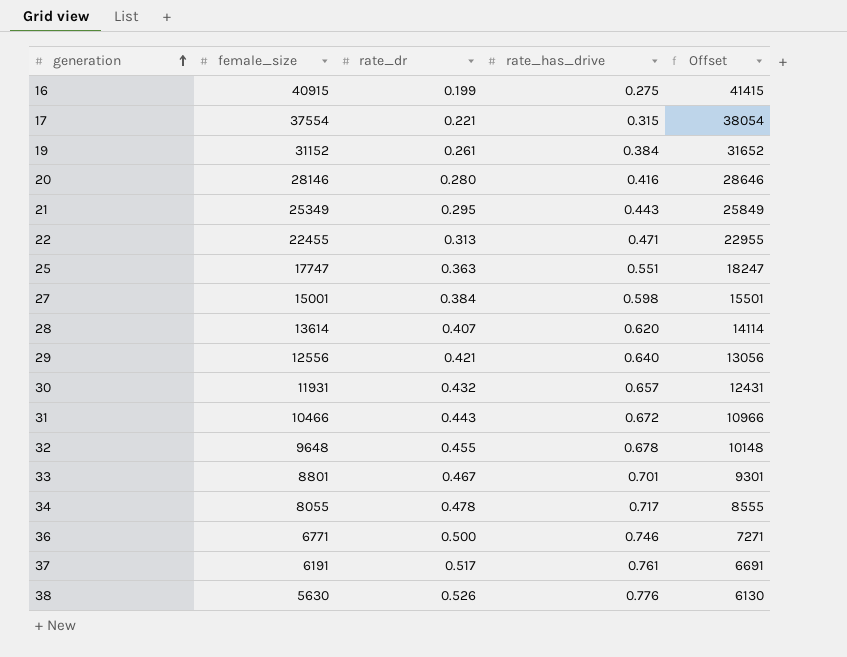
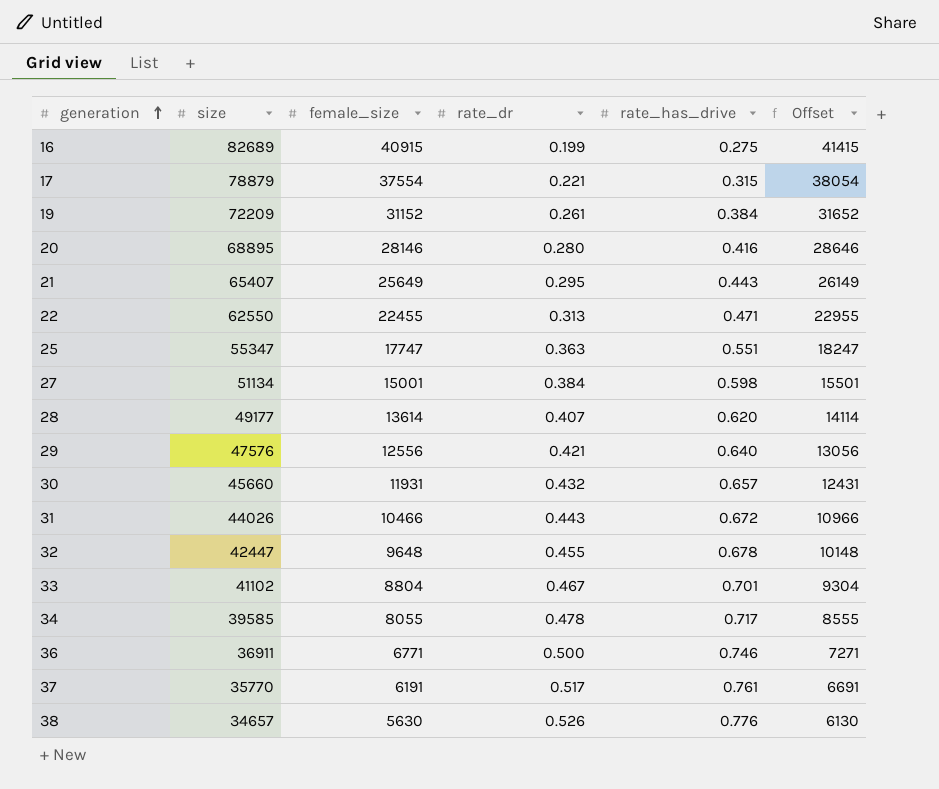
column size | position: none -> 2
21 | female_size: 25349 -> 25649
21 | Offset: 25849 -> 26149
33 | female_size: 8801 -> 8804
33 | Offset: 9301 -> 9304

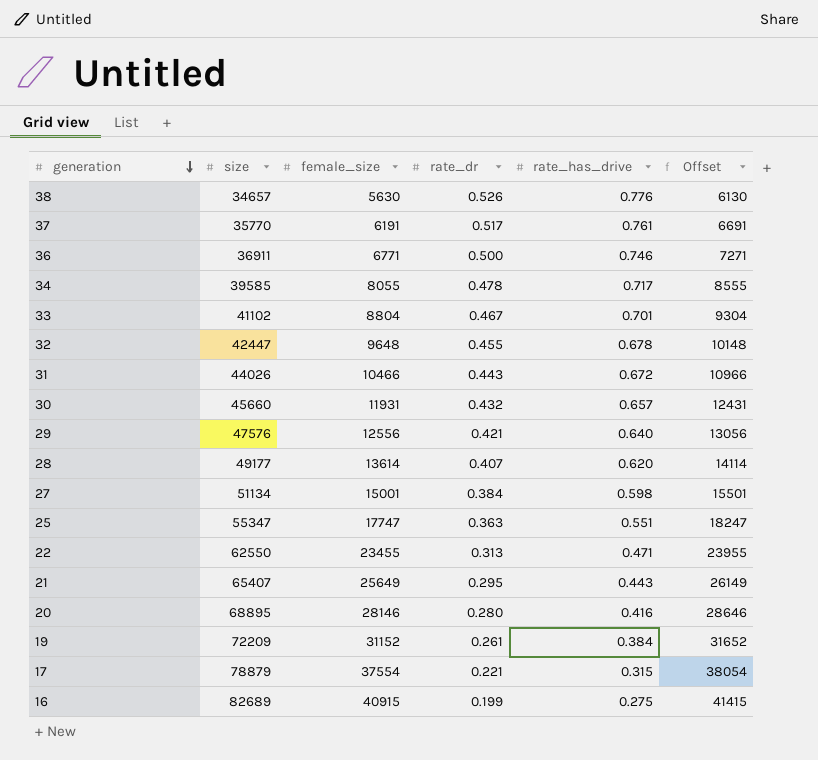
row order: generation ascending -> generation descending
22 | female_size: 22455 -> 23455
22 | Offset: 22955 -> 23955

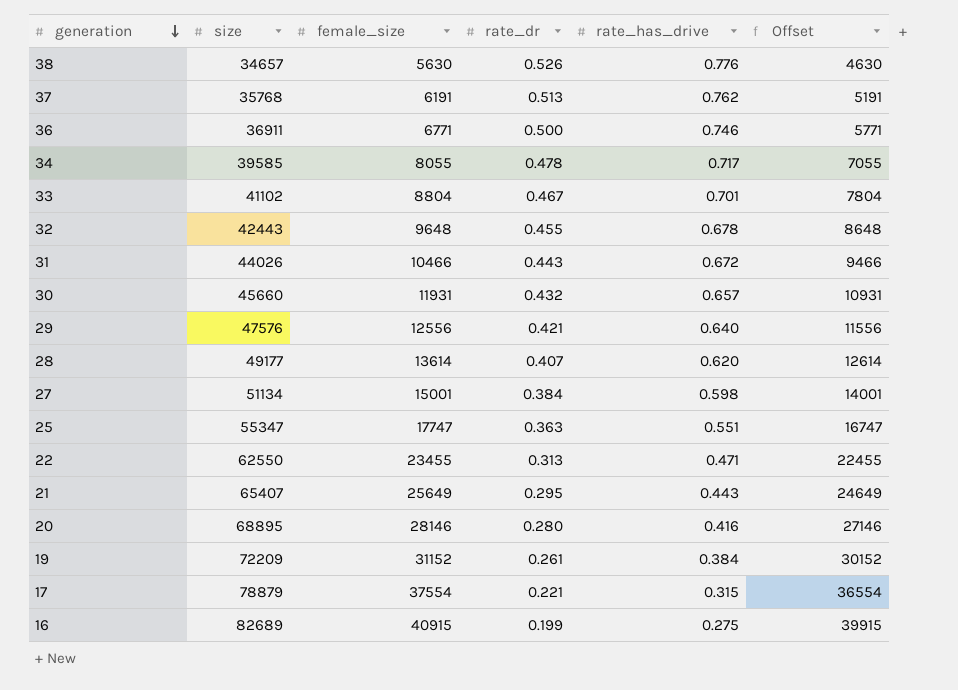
column Offset | formula: [female_size] + 500 -> [female_size] - 1000
37 | size: 35770 -> 35768
37 | rate_dr: 0.517 -> 0.513
37 | rate_has_drive: 0.761 -> 0.762
32 | size: 42447 -> 42443

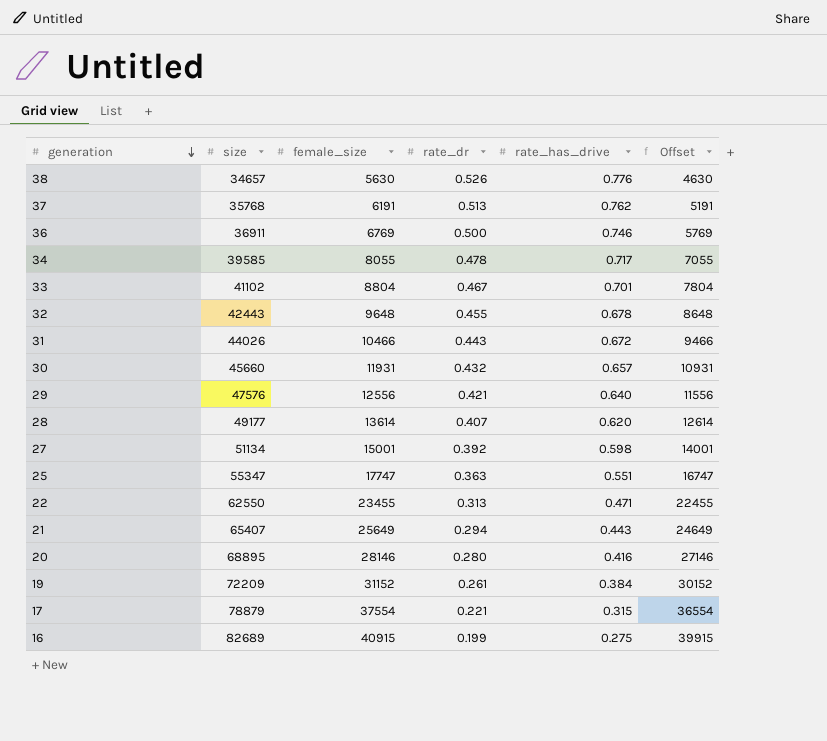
36 | female_size: 6771 -> 6769
36 | Offset: 5771 -> 5769
27 | rate_dr: 0.384 -> 0.392
21 | rate_dr: 0.295 -> 0.294

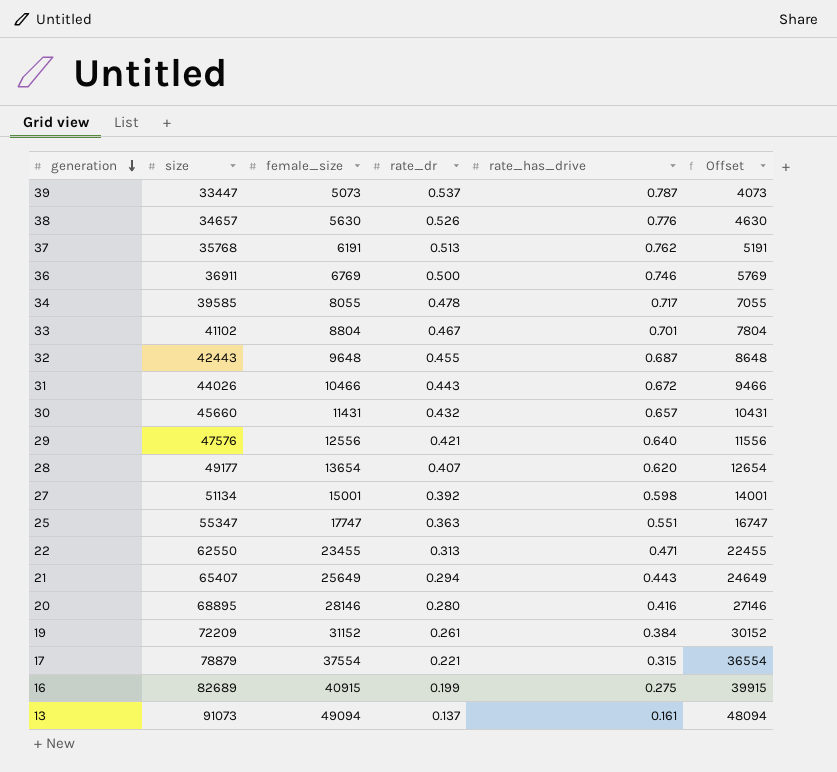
row 39: none -> 33447 | 5073 | 0.537 | 0.787 | 4073
32 | rate_has_drive: 0.678 -> 0.687
30 | female_size: 11931 -> 11431
30 | Offset: 10931 -> 10431
28 | female_size: 13614 -> 13654
28 | Offset: 12614 -> 12654
row 13: none -> 91073 | 49094 | 0.137 | 0.161 | 48094

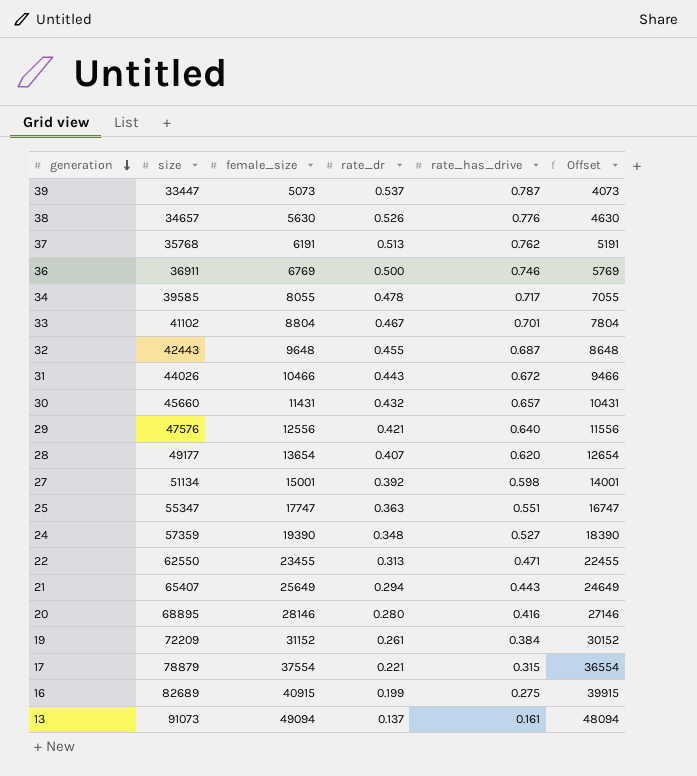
row 24: none -> 57359 | 19390 | 0.348 | 0.527 | 18390

